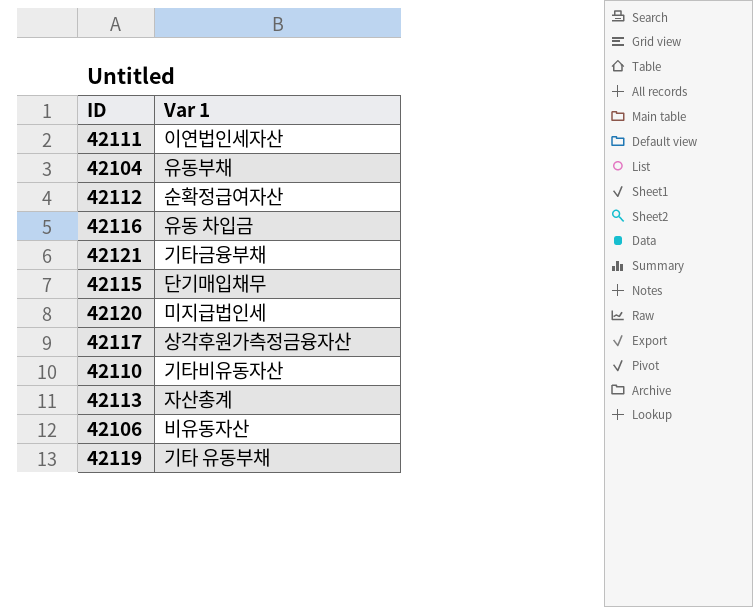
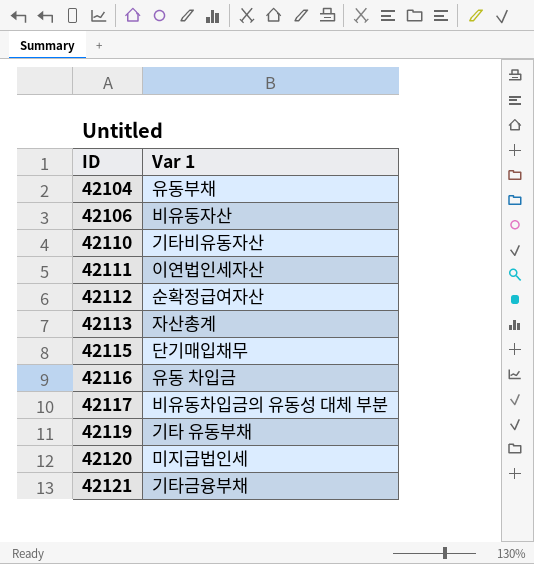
row order: none -> ID ascending
42117 | Var 1: 상각후원가측정금융자산 -> 비유동차입금의 유동성 대체 부분

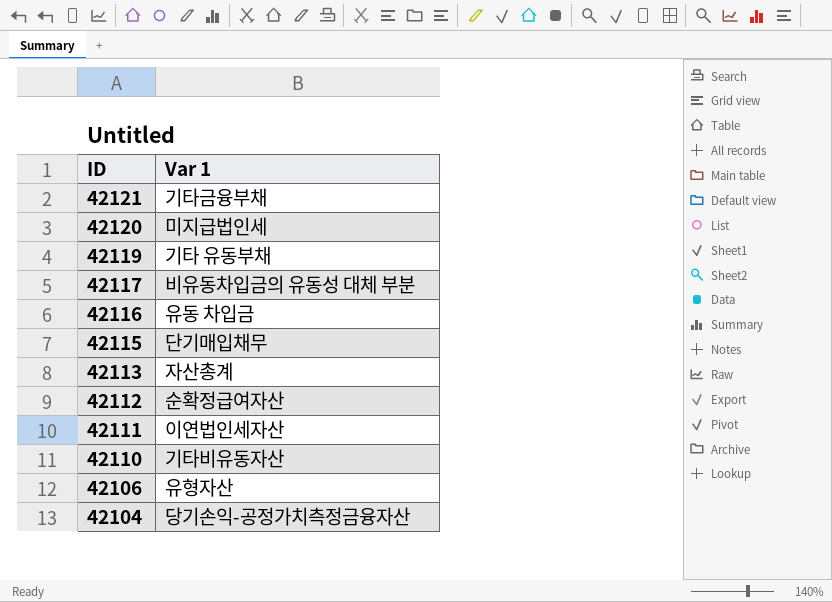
row order: ID ascending -> ID descending
42106 | Var 1: 비유동자산 -> 유형자산
42104 | Var 1: 유동부채 -> 당기손익-공정가치측정금융자산

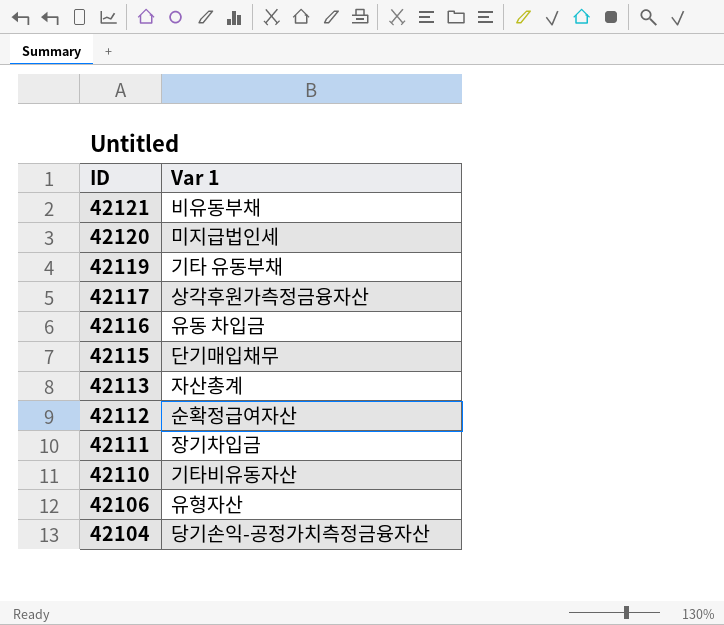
42121 | Var 1: 기타금융부채 -> 비유동부채
42117 | Var 1: 비유동차입금의 유동성 대체 부분 -> 상각후원가측정금융자산
42111 | Var 1: 이연법인세자산 -> 장기차입금

